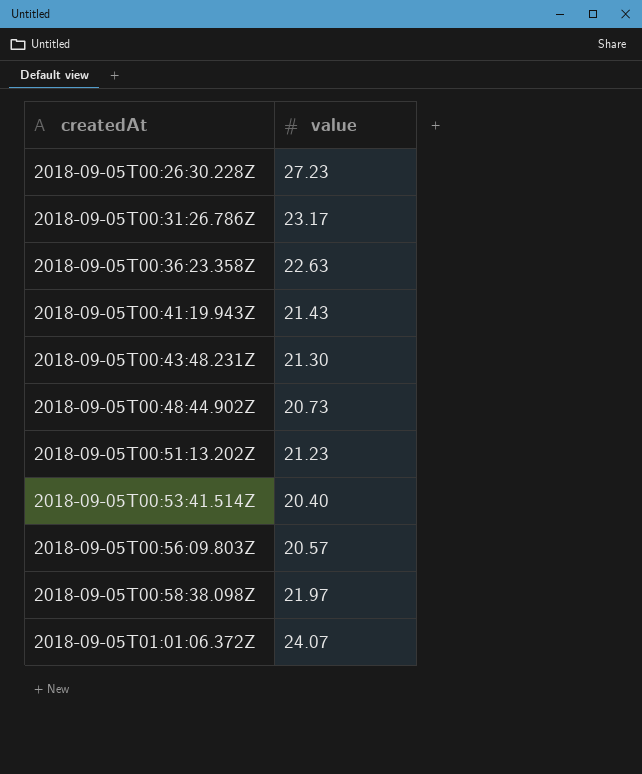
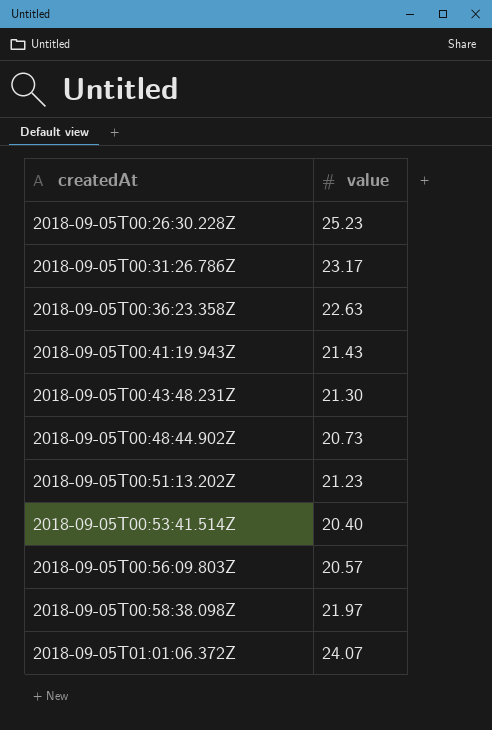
2018-09-05T00:26:30.228Z | value: 27.23 -> 25.23

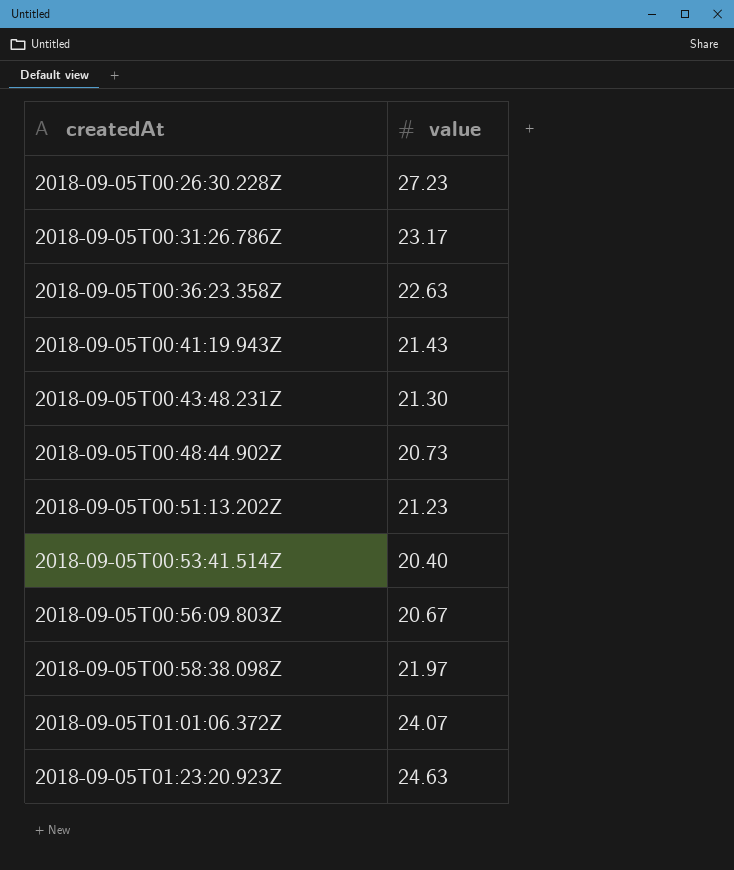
2018-09-05T00:26:30.228Z | value: 25.23 -> 27.23
2018-09-05T00:56:09.803Z | value: 20.57 -> 20.67
row 2018-09-05T01:23:20.923Z: none -> 24.63

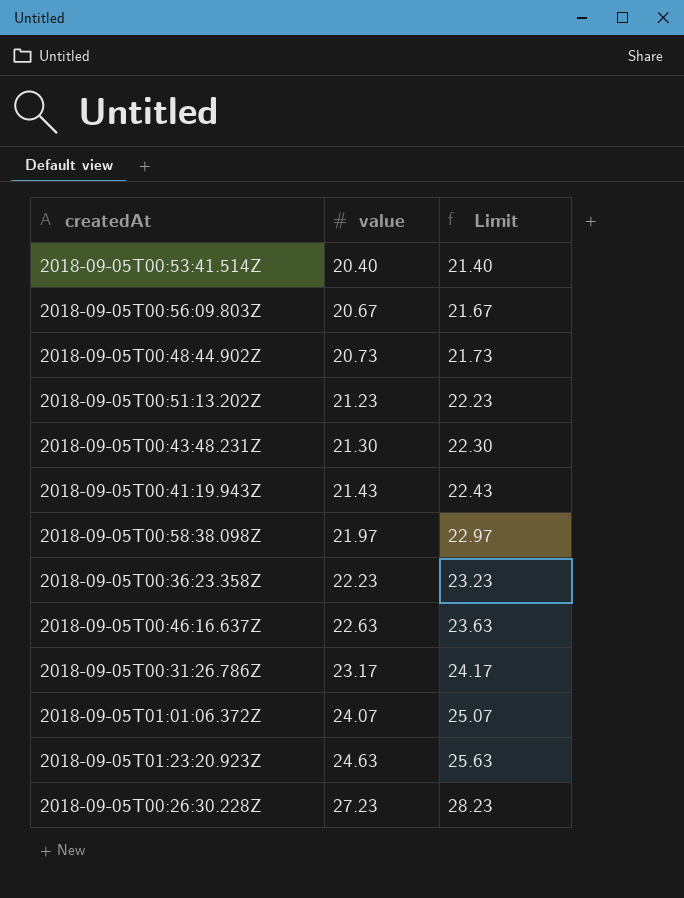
row order: createdAt ascending -> value ascending
column Limit | formula: none -> [value] + 1
2018-09-05T00:36:23.358Z | value: 22.63 -> 22.23
row 2018-09-05T00:46:16.637Z: none -> 22.63 | 23.63

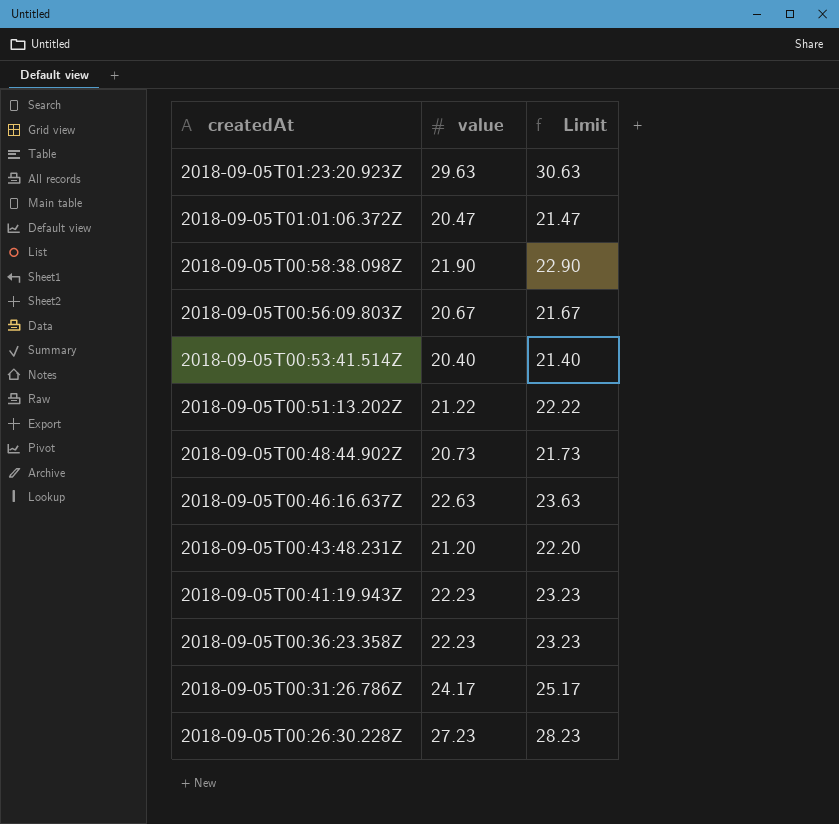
row order: value ascending -> createdAt descending
2018-09-05T01:23:20.923Z | value: 24.63 -> 29.63
2018-09-05T01:23:20.923Z | Limit: 25.63 -> 30.63
2018-09-05T01:01:06.372Z | value: 24.07 -> 20.47
2018-09-05T01:01:06.372Z | Limit: 25.07 -> 21.47
2018-09-05T00:58:38.098Z | value: 21.97 -> 21.90
2018-09-05T00:58:38.098Z | Limit: 22.97 -> 22.90
2018-09-05T00:51:13.202Z | value: 21.23 -> 21.22
2018-09-05T00:51:13.202Z | Limit: 22.23 -> 22.22
2018-09-05T00:43:48.231Z | value: 21.30 -> 21.20
2018-09-05T00:43:48.231Z | Limit: 22.30 -> 22.20
2018-09-05T00:41:19.943Z | value: 21.43 -> 22.23
2018-09-05T00:41:19.943Z | Limit: 22.43 -> 23.23
2018-09-05T00:31:26.786Z | value: 23.17 -> 24.17
2018-09-05T00:31:26.786Z | Limit: 24.17 -> 25.17

